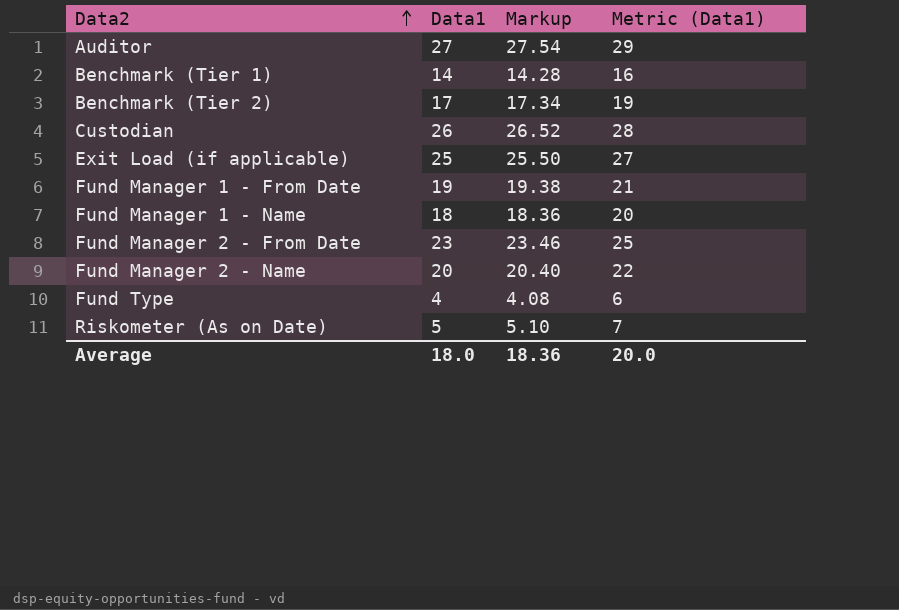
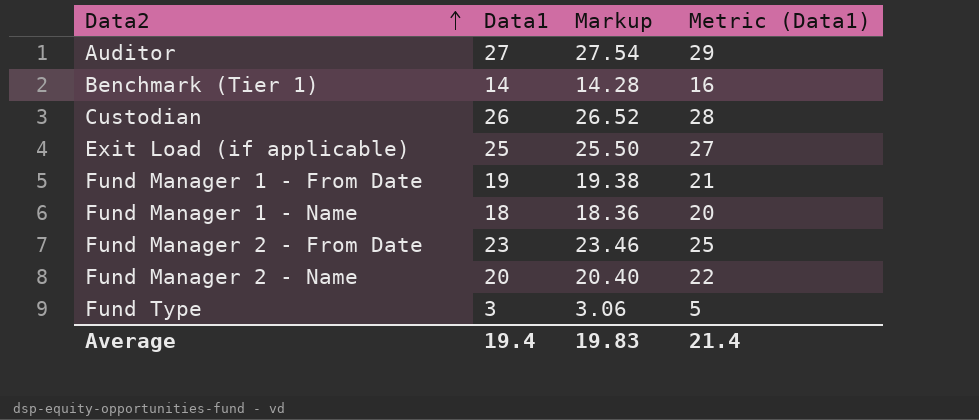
row Benchmark (Tier 2): 17 | 17.34 | 19 -> none
row Riskometer (As on Date): 5 | 5.10 | 7 -> none
Fund Type | Data1: 4 -> 3
Fund Type | Markup: 4.08 -> 3.06
Fund Type | Metric (Data1): 6 -> 5
Average | Data1: 18.0 -> 19.4
Average | Markup: 18.36 -> 19.83
Average | Metric (Data1): 20.0 -> 21.4

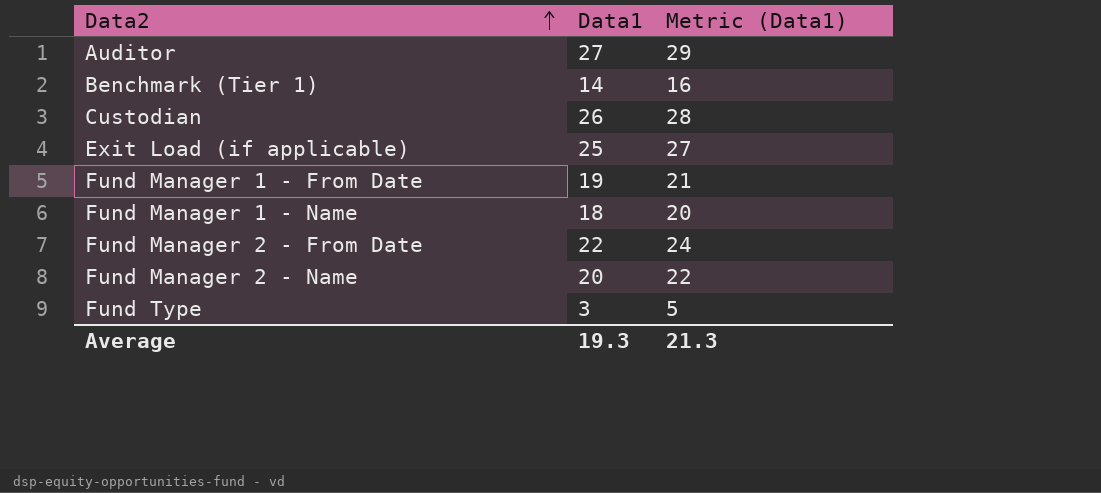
column Markup | formula: [Data1] * 1.02 -> none
Fund Manager 2 - From Date | Data1: 23 -> 22
Fund Manager 2 - From Date | Metric (Data1): 25 -> 24
Average | Data1: 19.4 -> 19.3
Average | Metric (Data1): 21.4 -> 21.3

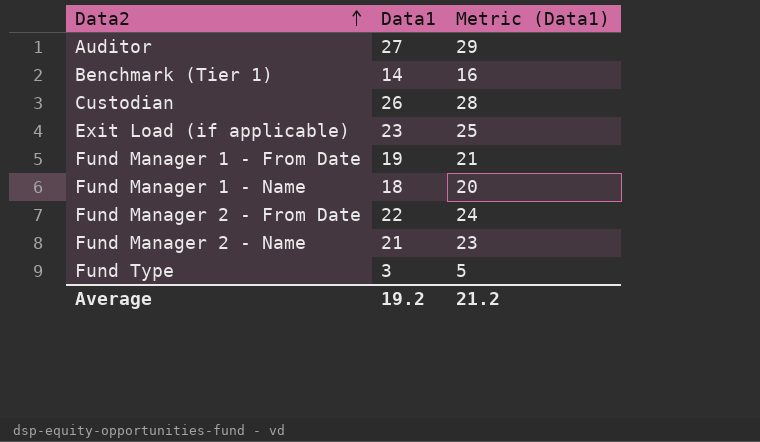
Exit Load (if applicable) | Data1: 25 -> 23
Exit Load (if applicable) | Metric (Data1): 27 -> 25
Fund Manager 2 - Name | Data1: 20 -> 21
Fund Manager 2 - Name | Metric (Data1): 22 -> 23
Average | Data1: 19.3 -> 19.2
Average | Metric (Data1): 21.3 -> 21.2

